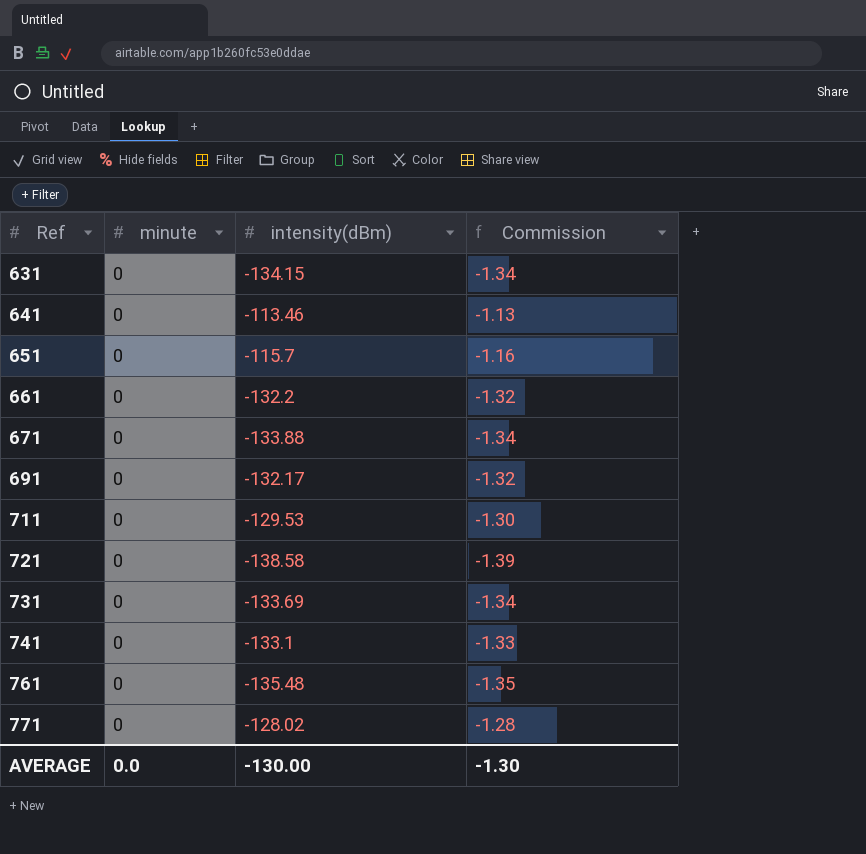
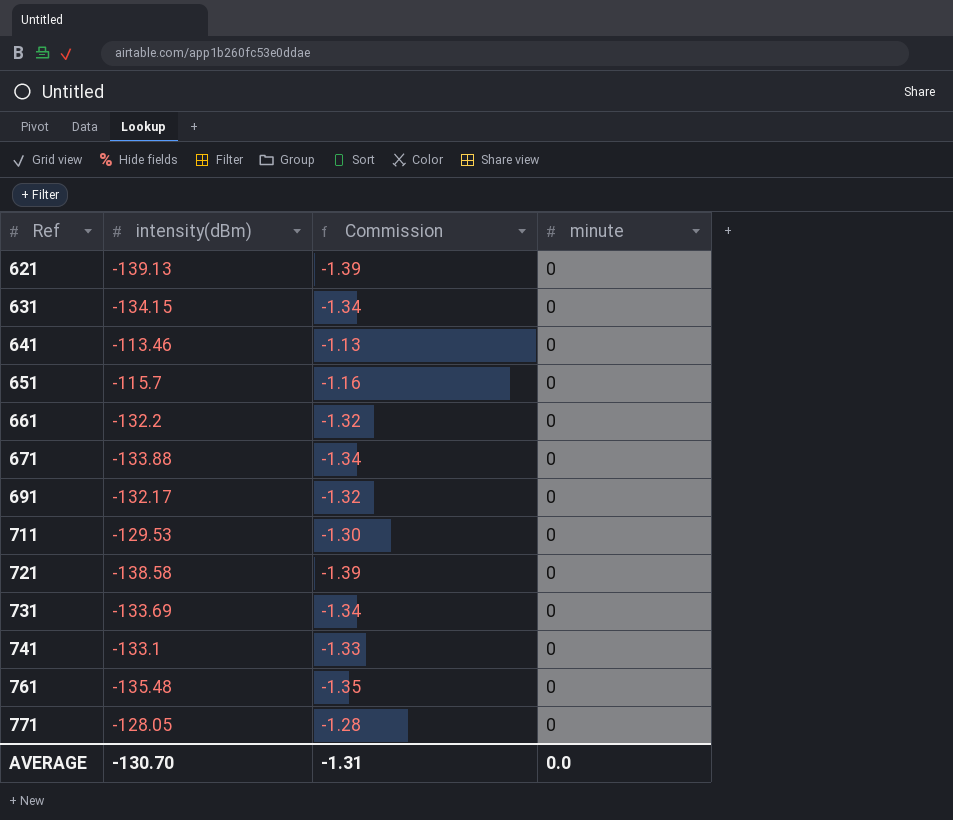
column minute | position: 2 -> 4
row 621: none -> -139.13 | -1.39 | 0
771 | intensity(dBm): -128.02 -> -128.05
AVERAGE | intensity(dBm): -130.00 -> -130.70
AVERAGE | Commission: -1.30 -> -1.31

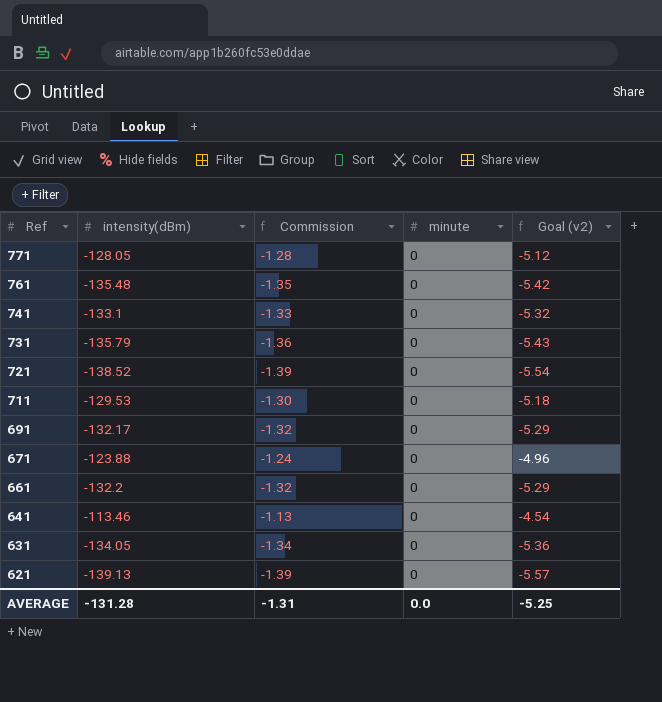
row order: Ref ascending -> Ref descending
column Goal (v2) | formula: none -> [intensity(dBm)] * 0.04
row 651: -115.7 | -1.16 | 0 -> none
731 | intensity(dBm): -133.69 -> -135.79
731 | Commission: -1.34 -> -1.36
721 | intensity(dBm): -138.58 -> -138.52
671 | intensity(dBm): -133.88 -> -123.88
671 | Commission: -1.34 -> -1.24
631 | intensity(dBm): -134.15 -> -134.05
AVERAGE | intensity(dBm): -130.70 -> -131.28

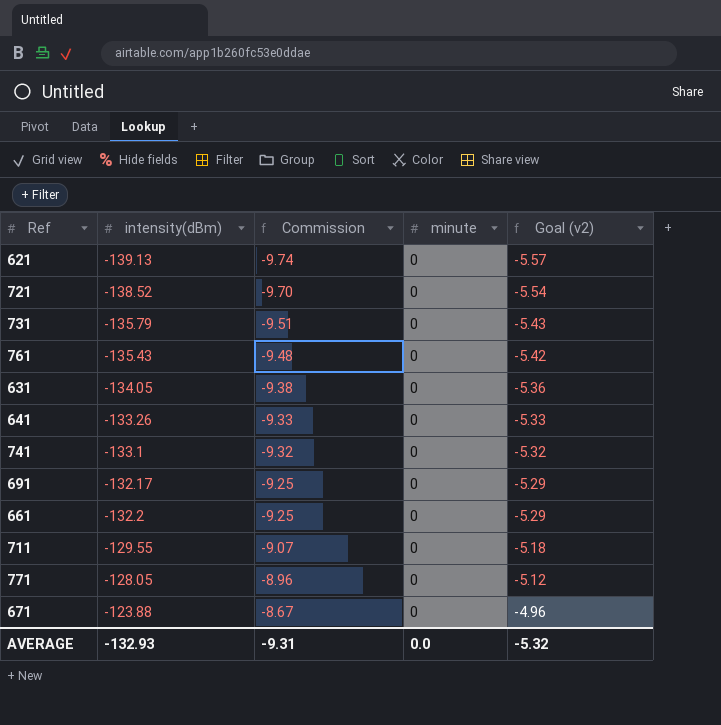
row order: Ref descending -> Commission ascending
column Commission | formula: [intensity(dBm)] * 0.01 -> [intensity(dBm)] * 0.07
761 | intensity(dBm): -135.48 -> -135.43
641 | intensity(dBm): -113.46 -> -133.26
641 | Goal (v2): -4.54 -> -5.33
711 | intensity(dBm): -129.53 -> -129.55
AVERAGE | intensity(dBm): -131.28 -> -132.93
AVERAGE | Commission: -1.31 -> -9.31
AVERAGE | Goal (v2): -5.25 -> -5.32

